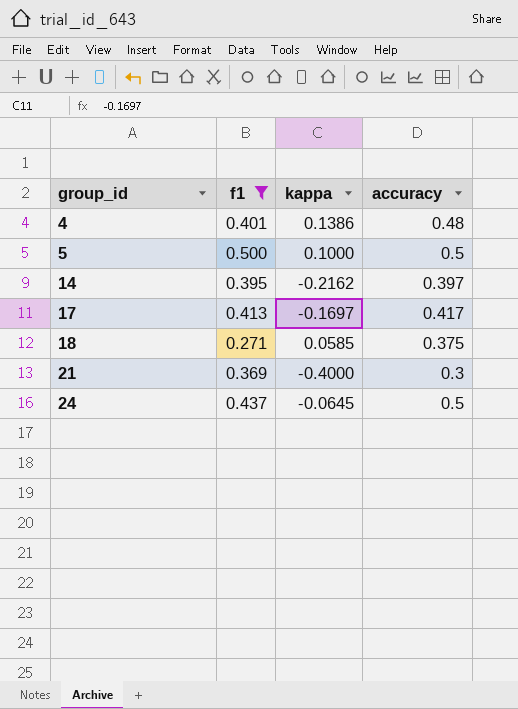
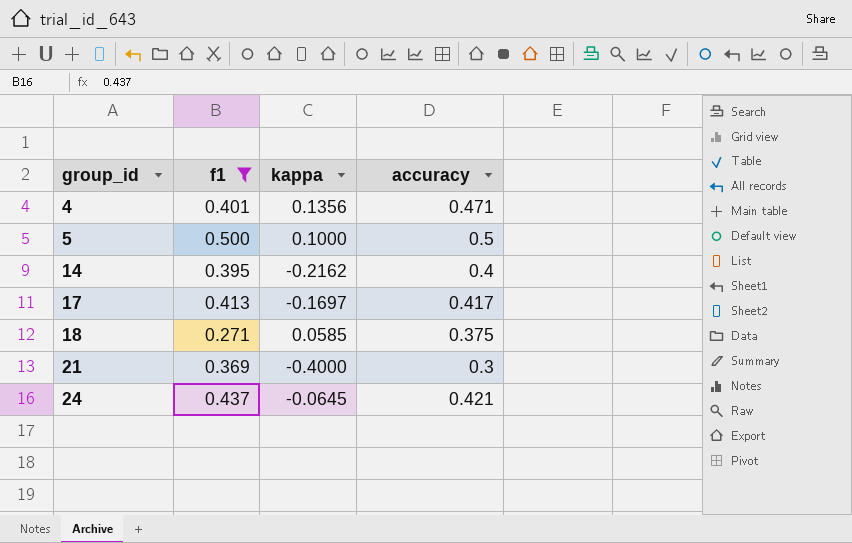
4 | kappa: 0.1386 -> 0.1356
4 | accuracy: 0.48 -> 0.471
14 | accuracy: 0.397 -> 0.4
24 | accuracy: 0.5 -> 0.421

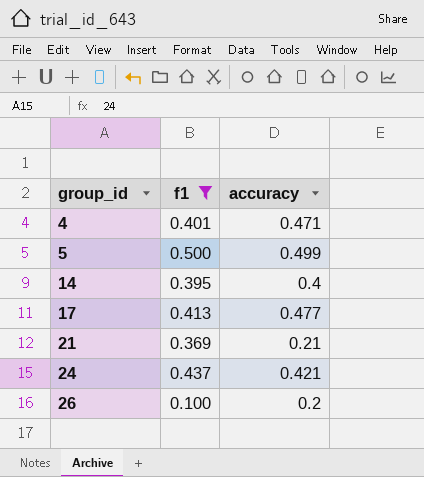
column kappa | position: 3 -> none
row 18: 0.271 | 0.0585 | 0.375 -> none
5 | accuracy: 0.5 -> 0.499
17 | accuracy: 0.417 -> 0.477
21 | accuracy: 0.3 -> 0.21
row 26: none -> 0.100 | 0.2

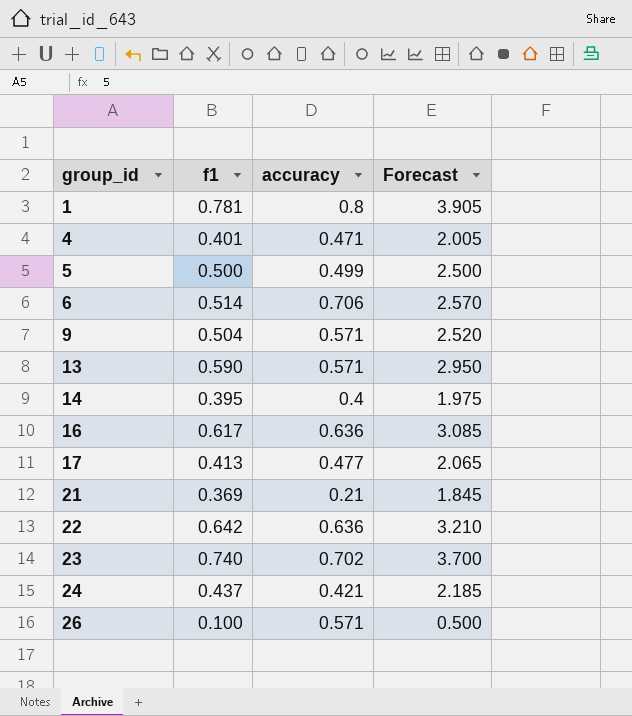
filter: f1 <= 0.500 -> none
column Forecast | formula: none -> [f1] * 5
26 | accuracy: 0.2 -> 0.571

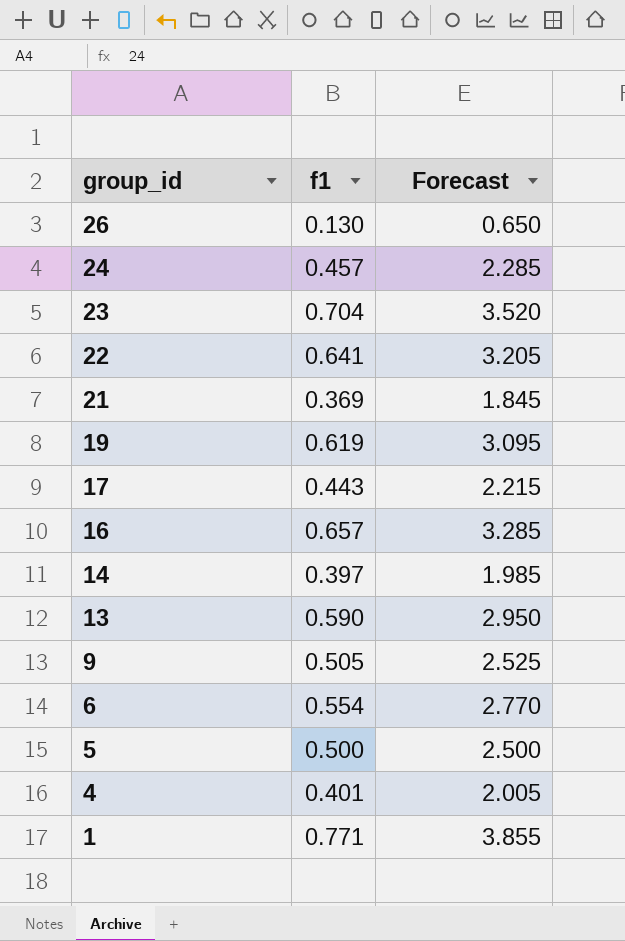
row order: group_id ascending -> group_id descending
column accuracy | position: 3 -> none
26 | f1: 0.100 -> 0.130
26 | Forecast: 0.500 -> 0.650
24 | f1: 0.437 -> 0.457
24 | Forecast: 2.185 -> 2.285
23 | f1: 0.740 -> 0.704
23 | Forecast: 3.700 -> 3.520
22 | f1: 0.642 -> 0.641
22 | Forecast: 3.210 -> 3.205
row 19: none -> 0.619 | 3.095
17 | f1: 0.413 -> 0.443
17 | Forecast: 2.065 -> 2.215
16 | f1: 0.617 -> 0.657
16 | Forecast: 3.085 -> 3.285
14 | f1: 0.395 -> 0.397
14 | Forecast: 1.975 -> 1.985
9 | f1: 0.504 -> 0.505
9 | Forecast: 2.520 -> 2.525
6 | f1: 0.514 -> 0.554
6 | Forecast: 2.570 -> 2.770
1 | f1: 0.781 -> 0.771
1 | Forecast: 3.905 -> 3.855

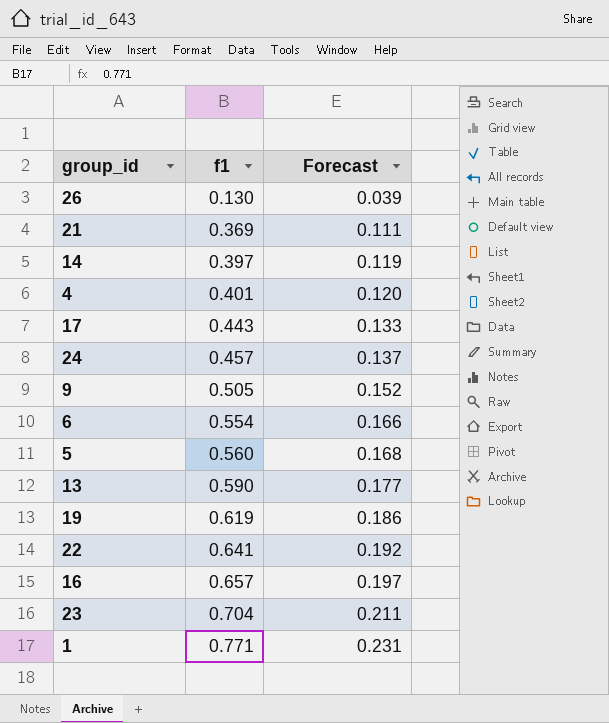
row order: group_id descending -> f1 ascending
column Forecast | formula: [f1] * 5 -> [f1] * 0.3
5 | f1: 0.500 -> 0.560

